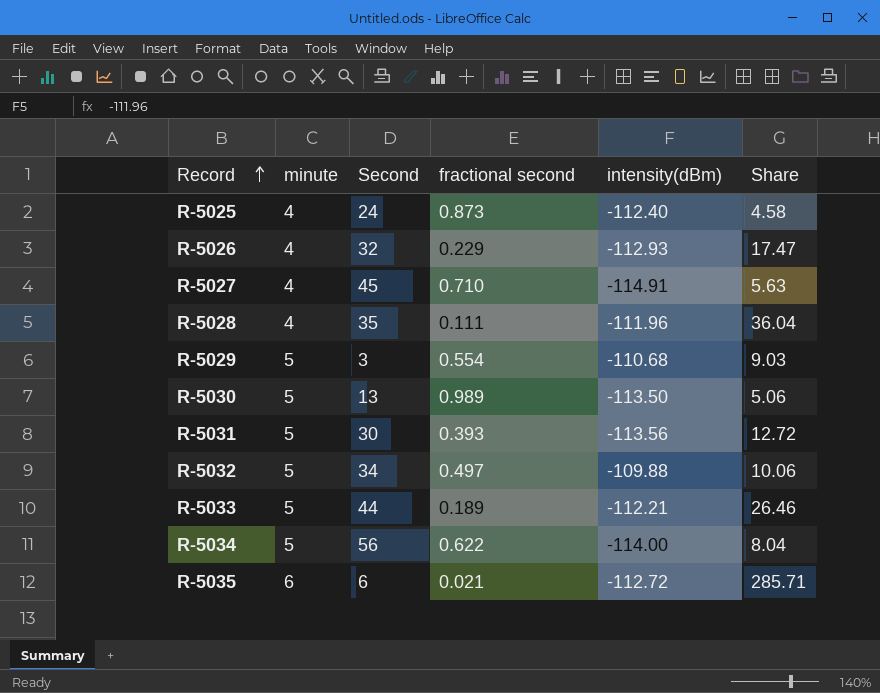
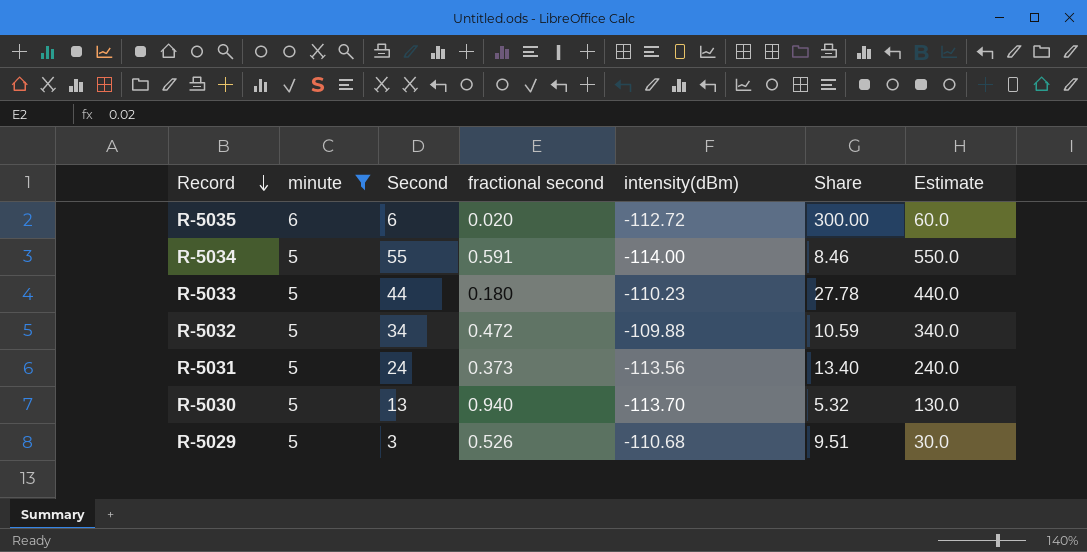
filter: none -> minute != 4
row order: Record ascending -> Record descending
column Estimate | formula: none -> [Second] * 10
R-5035 | fractional second: 0.021 -> 0.020
R-5035 | Share: 285.71 -> 300.00
R-5034 | Second: 56 -> 55
R-5034 | fractional second: 0.622 -> 0.591
R-5034 | Share: 8.04 -> 8.46
R-5033 | fractional second: 0.189 -> 0.180
R-5033 | intensity(dBm): -112.21 -> -110.23
R-5033 | Share: 26.46 -> 27.78
R-5032 | fractional second: 0.497 -> 0.472
R-5032 | Share: 10.06 -> 10.59
R-5031 | Second: 30 -> 24
R-5031 | fractional second: 0.393 -> 0.373
R-5031 | Share: 12.72 -> 13.40
R-5030 | fractional second: 0.989 -> 0.940
R-5030 | intensity(dBm): -113.50 -> -113.70
R-5030 | Share: 5.06 -> 5.32
R-5029 | fractional second: 0.554 -> 0.526
R-5029 | Share: 9.03 -> 9.51

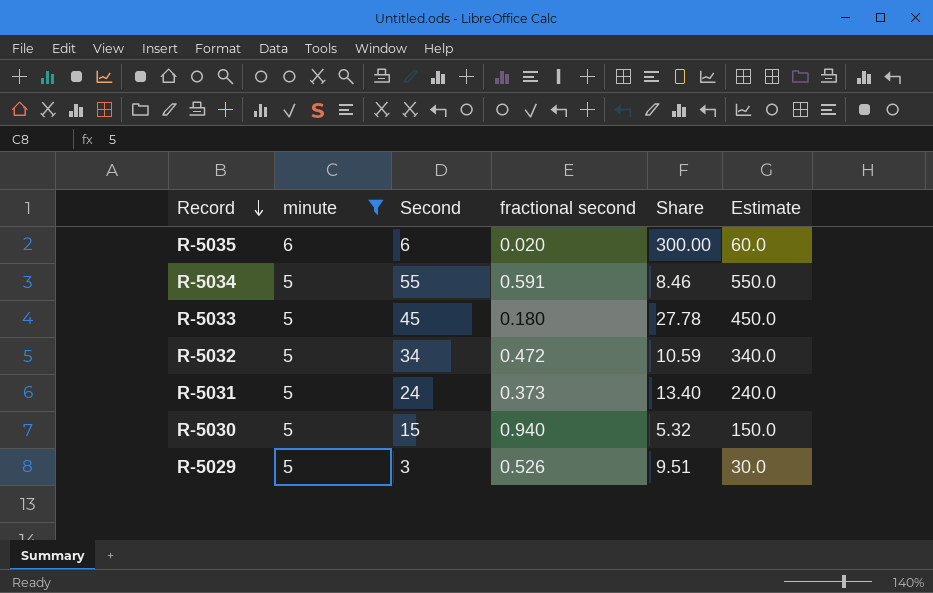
column intensity(dBm) | position: 5 -> none
R-5033 | Second: 44 -> 45
R-5033 | Estimate: 440.0 -> 450.0
R-5030 | Second: 13 -> 15
R-5030 | Estimate: 130.0 -> 150.0

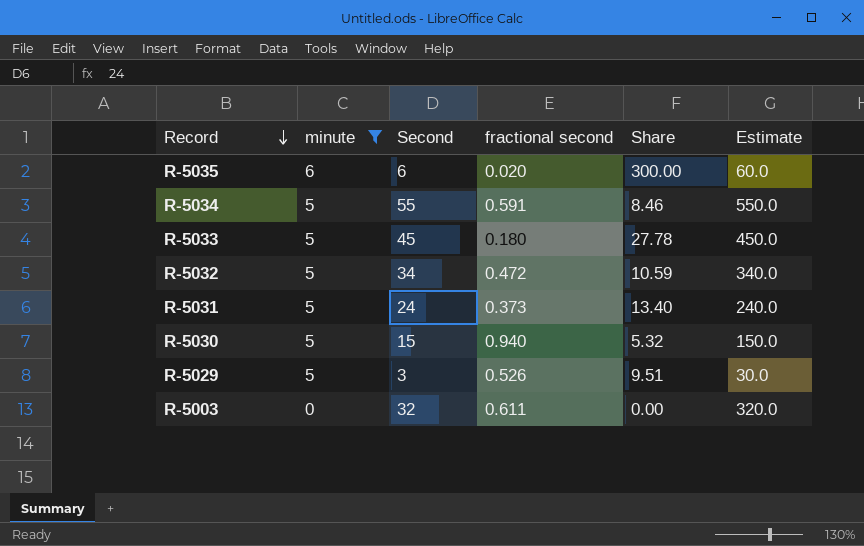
row R-5003: none -> 0 | 32 | 0.611 | 0.00 | 320.0

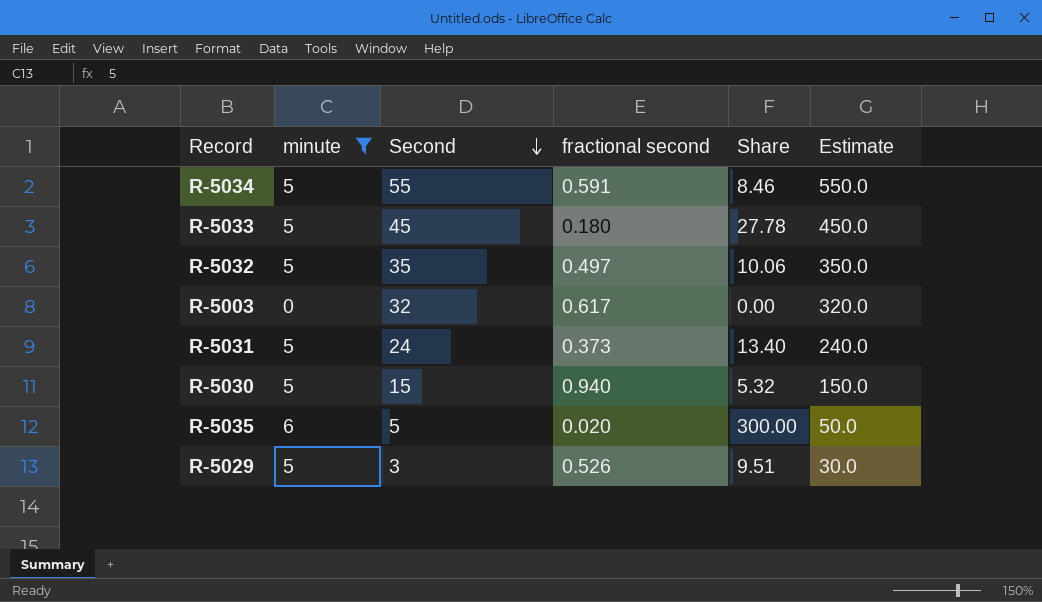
row order: Record descending -> Second descending
R-5032 | Second: 34 -> 35
R-5032 | fractional second: 0.472 -> 0.497
R-5032 | Share: 10.59 -> 10.06
R-5032 | Estimate: 340.0 -> 350.0
R-5003 | fractional second: 0.611 -> 0.617
R-5035 | Second: 6 -> 5
R-5035 | Estimate: 60.0 -> 50.0

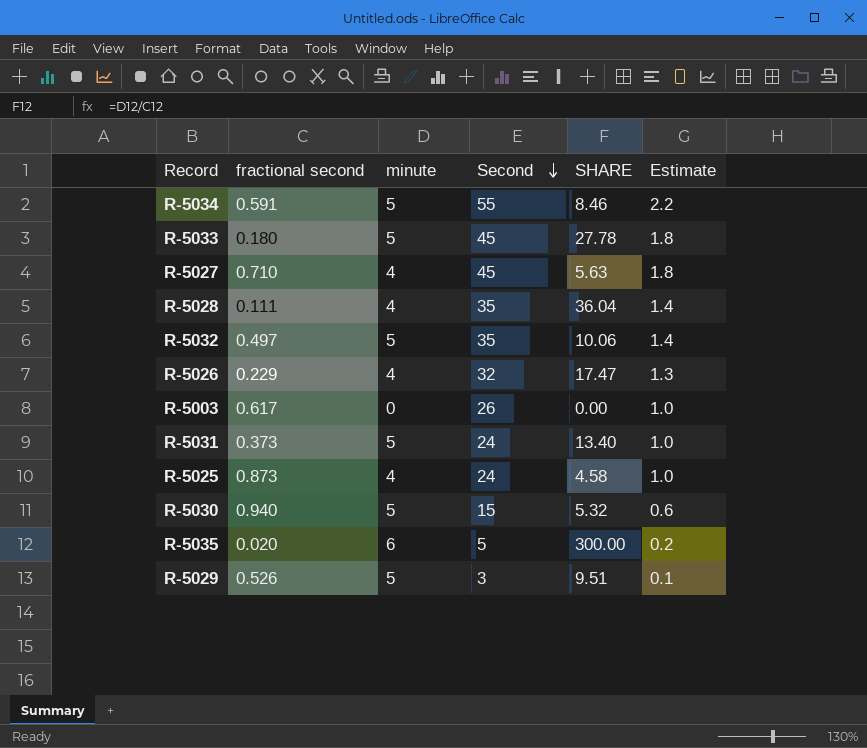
filter: minute != 4 -> none
column fractional second | position: 4 -> 2
column name: Share -> SHARE
column Estimate | formula: [Second] * 10 -> [Second] * 0.04
R-5003 | Second: 32 -> 26

